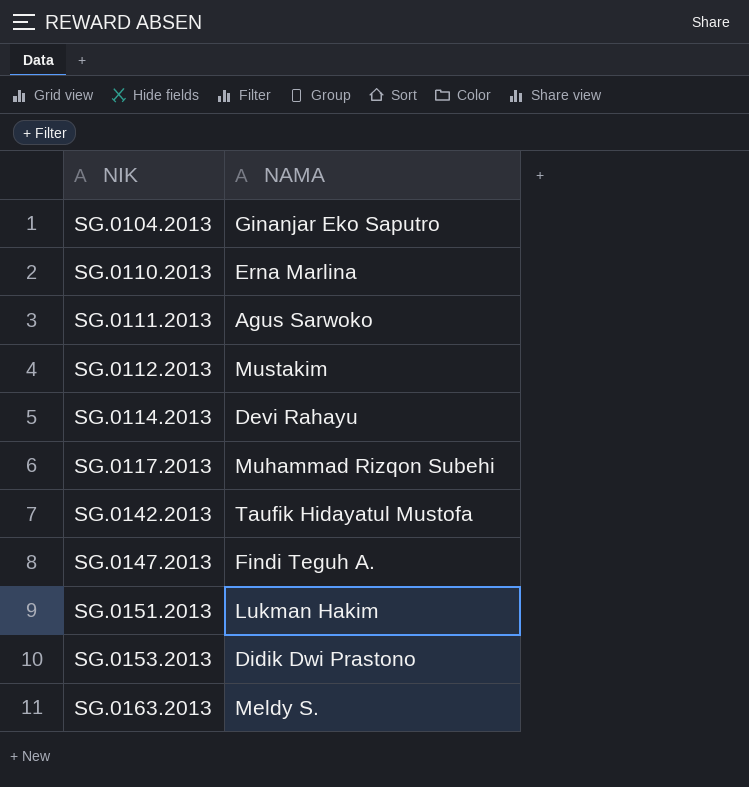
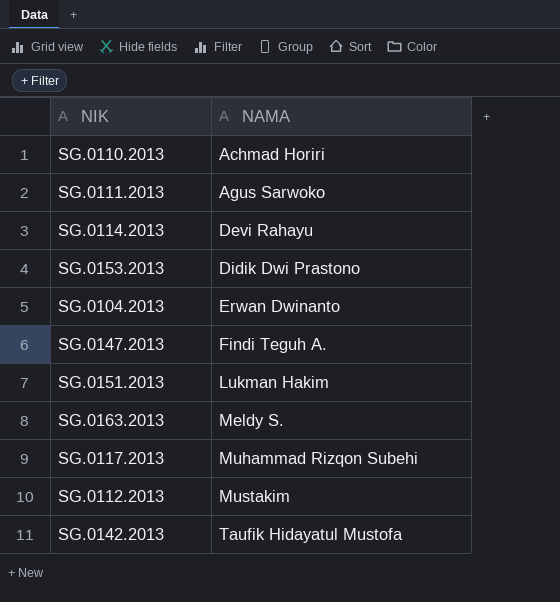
row order: NIK ascending -> NAMA ascending
SG.0110.2013 | NAMA: Erna Marlina -> Achmad Horiri
SG.0104.2013 | NAMA: Ginanjar Eko Saputro -> Erwan Dwinanto

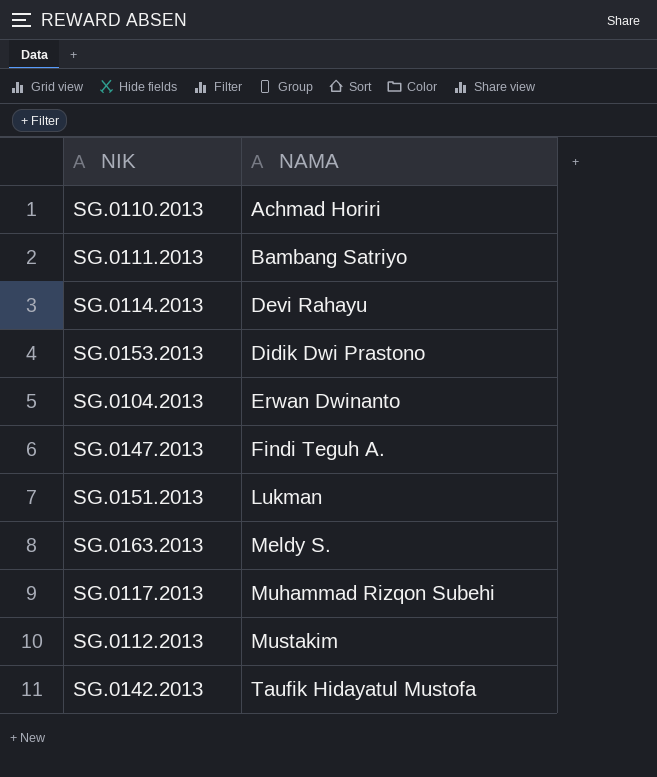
SG.0111.2013 | NAMA: Agus Sarwoko -> Bambang Satriyo
SG.0151.2013 | NAMA: Lukman Hakim -> Lukman

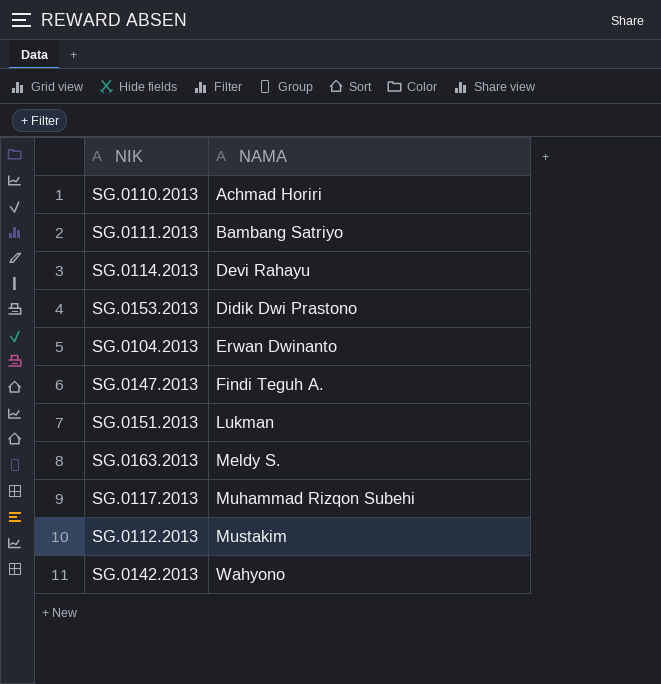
SG.0142.2013 | NAMA: Taufik Hidayatul Mustofa -> Wahyono

